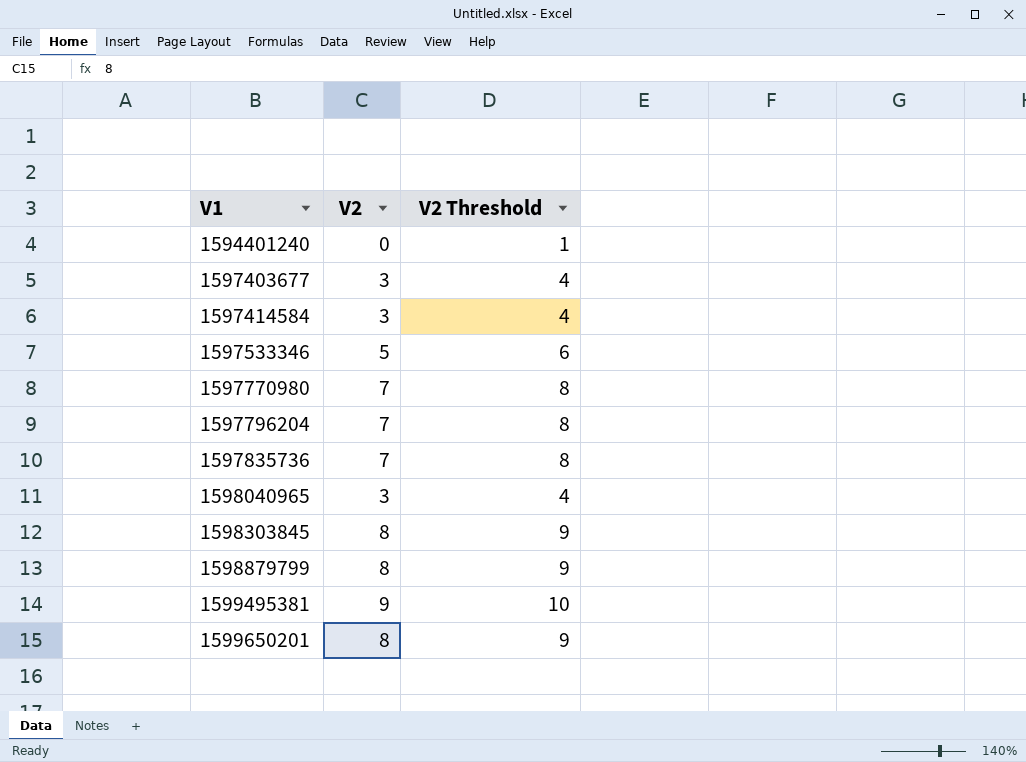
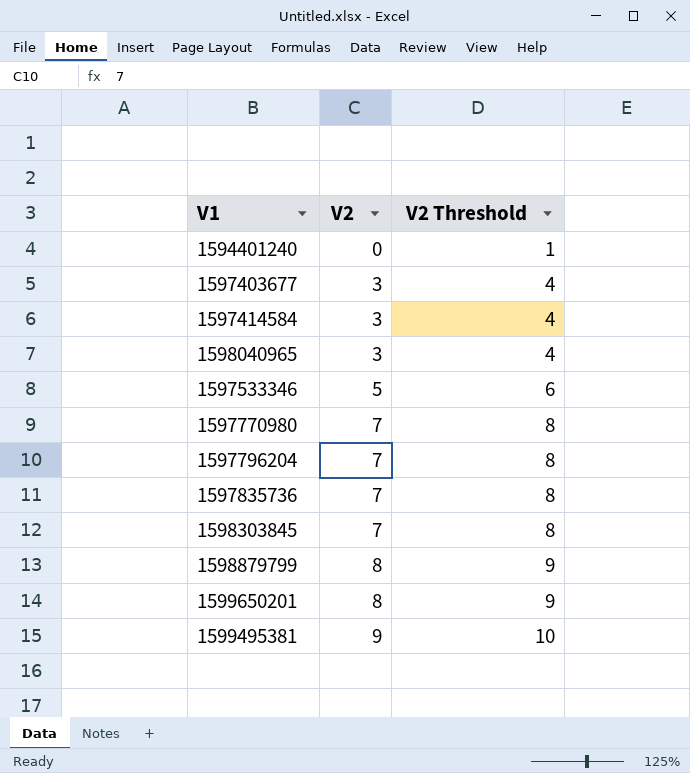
row order: V1 ascending -> V2 ascending
1598303845 | V2: 8 -> 7
1598303845 | V2 Threshold: 9 -> 8

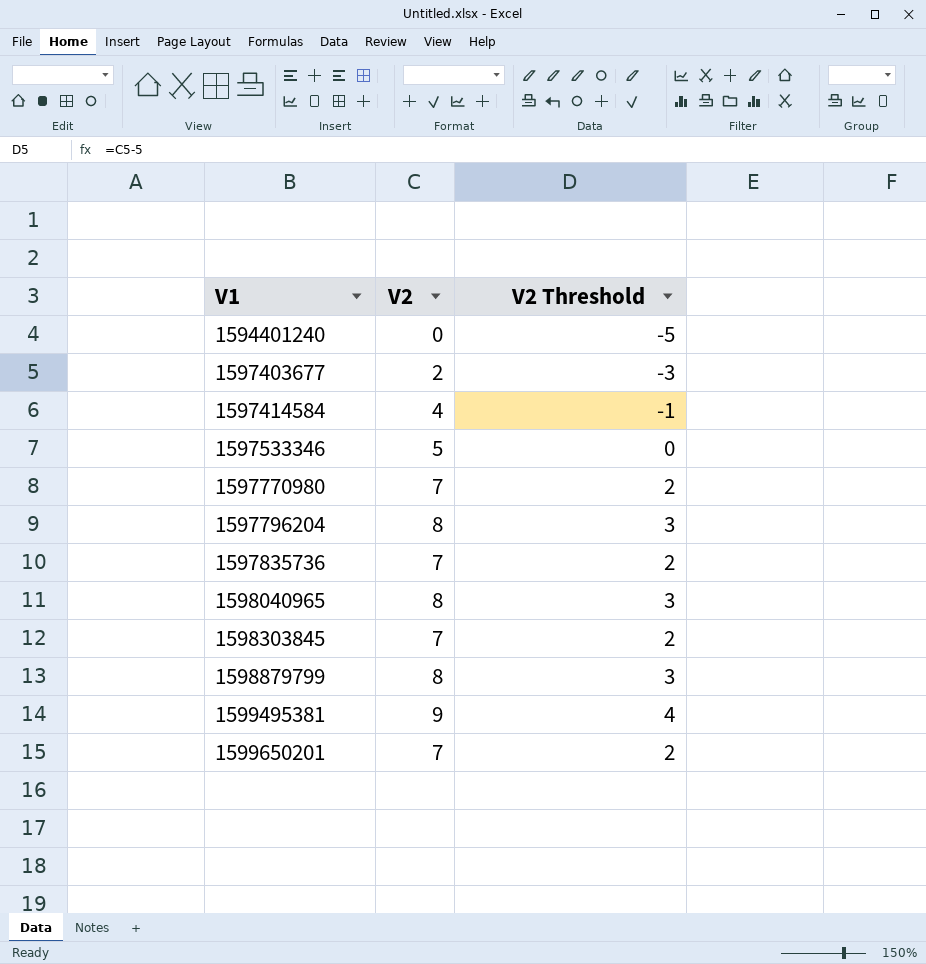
row order: V2 ascending -> V1 ascending
column V2 Threshold | formula: [V2] + 1 -> [V2] - 5
1597403677 | V2: 3 -> 2
1597414584 | V2: 3 -> 4
1597796204 | V2: 7 -> 8
1598040965 | V2: 3 -> 8
1599650201 | V2: 8 -> 7

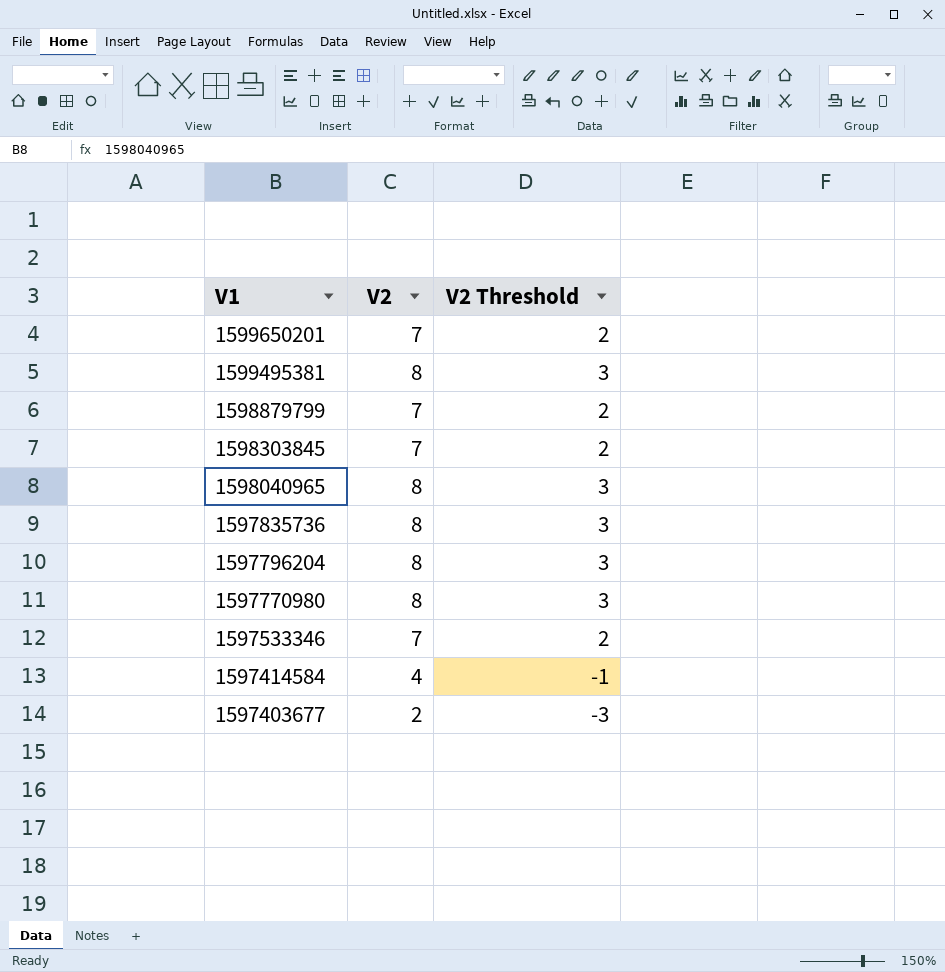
row order: V1 ascending -> V1 descending
row 1594401240: 0 | -5 -> none
1599495381 | V2: 9 -> 8
1599495381 | V2 Threshold: 4 -> 3
1598879799 | V2: 8 -> 7
1598879799 | V2 Threshold: 3 -> 2
1597835736 | V2: 7 -> 8
1597835736 | V2 Threshold: 2 -> 3
1597770980 | V2: 7 -> 8
1597770980 | V2 Threshold: 2 -> 3
1597533346 | V2: 5 -> 7
1597533346 | V2 Threshold: 0 -> 2

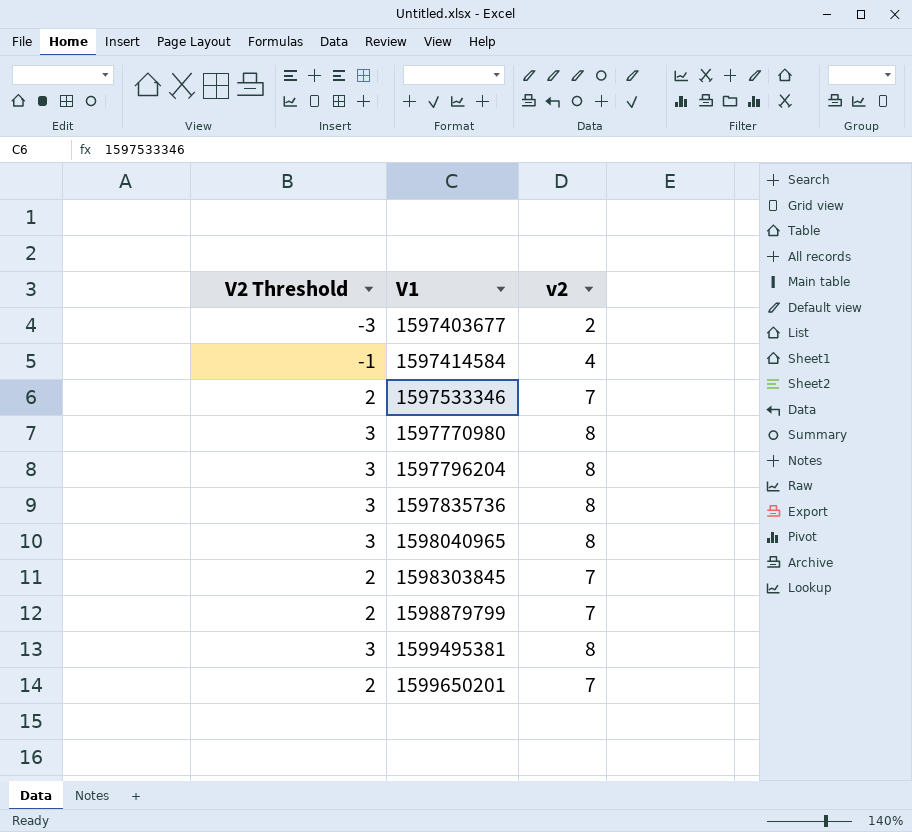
row order: V1 descending -> V1 ascending
column V2 Threshold | position: 3 -> 1
column name: V2 -> v2

